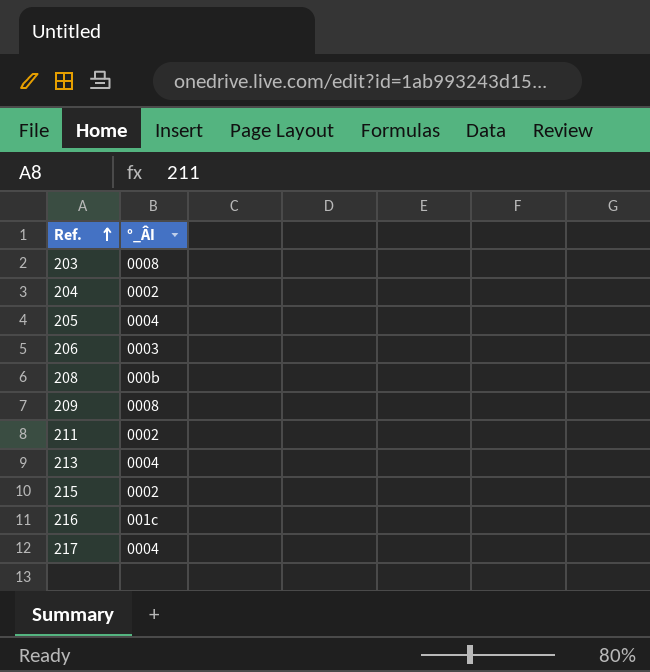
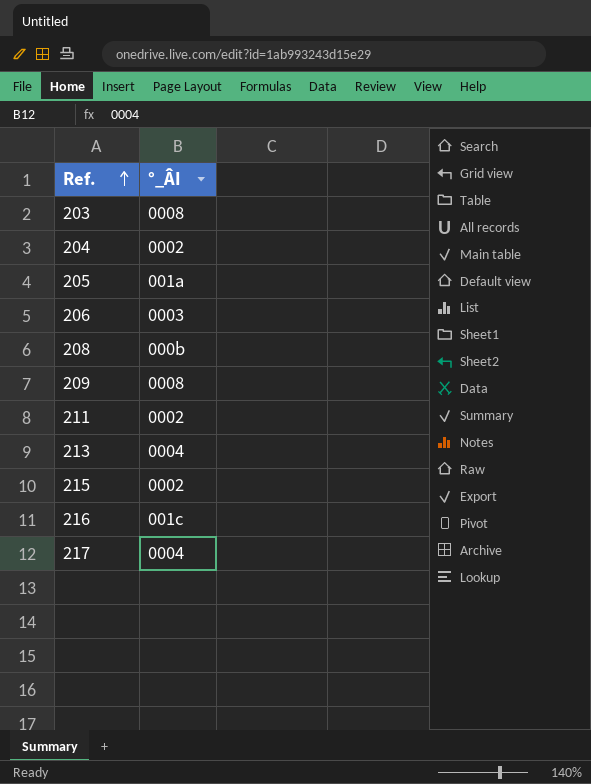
205 | °_ÂI: 0004 -> 001a

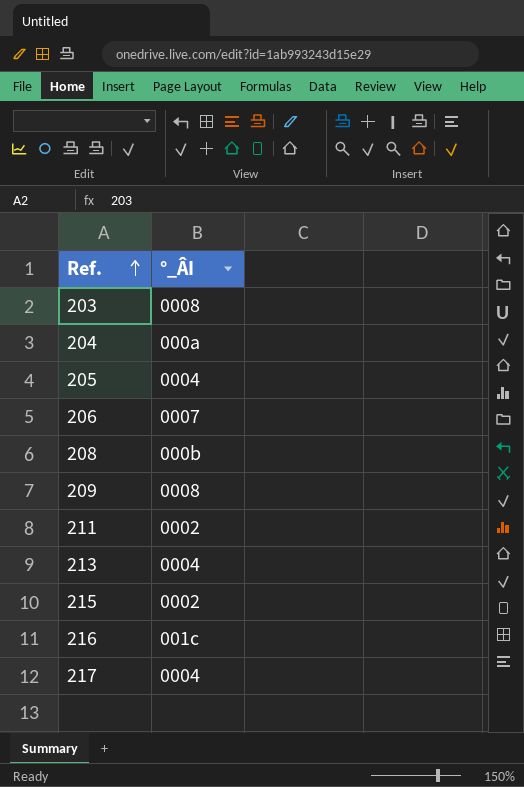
204 | °_ÂI: 0002 -> 000a
205 | °_ÂI: 001a -> 0004
206 | °_ÂI: 0003 -> 0007

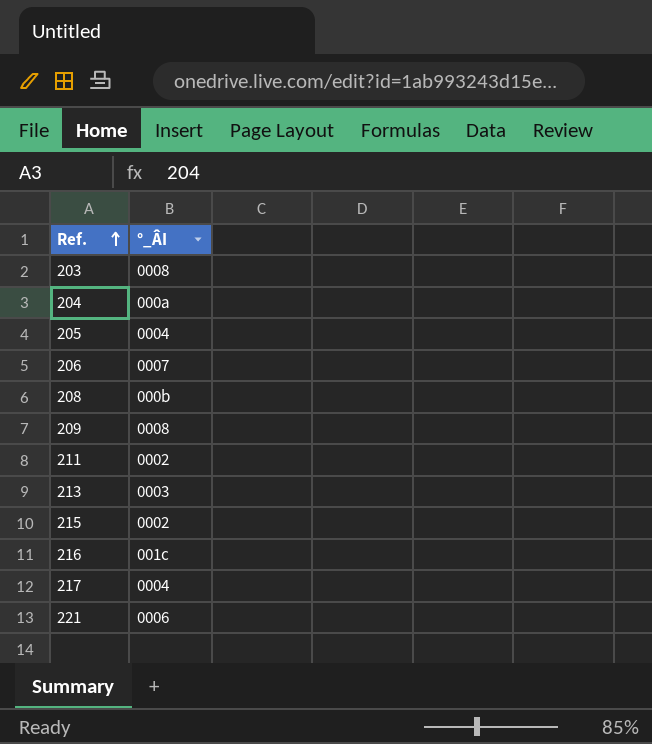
213 | °_ÂI: 0004 -> 0003
row 221: none -> 0006

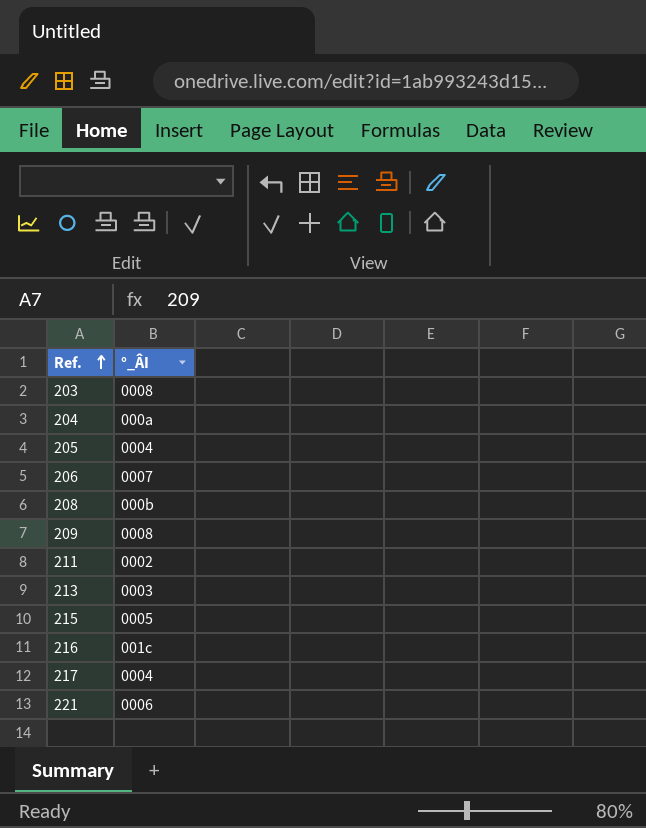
215 | °_ÂI: 0002 -> 0005

